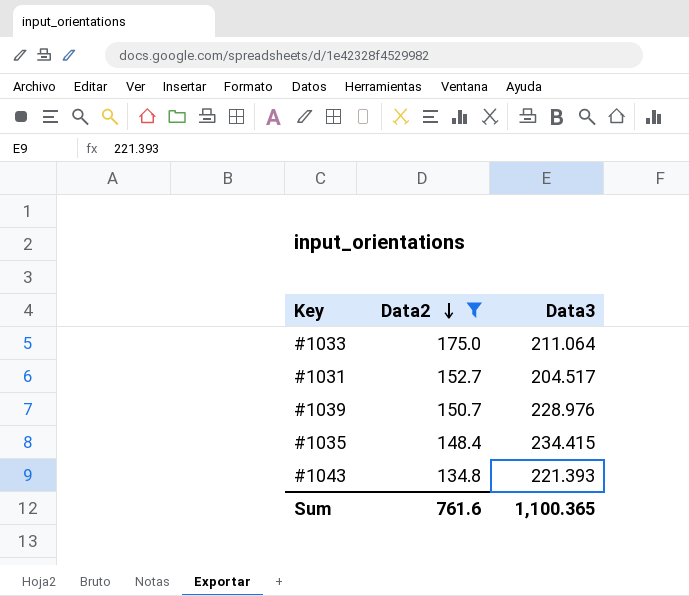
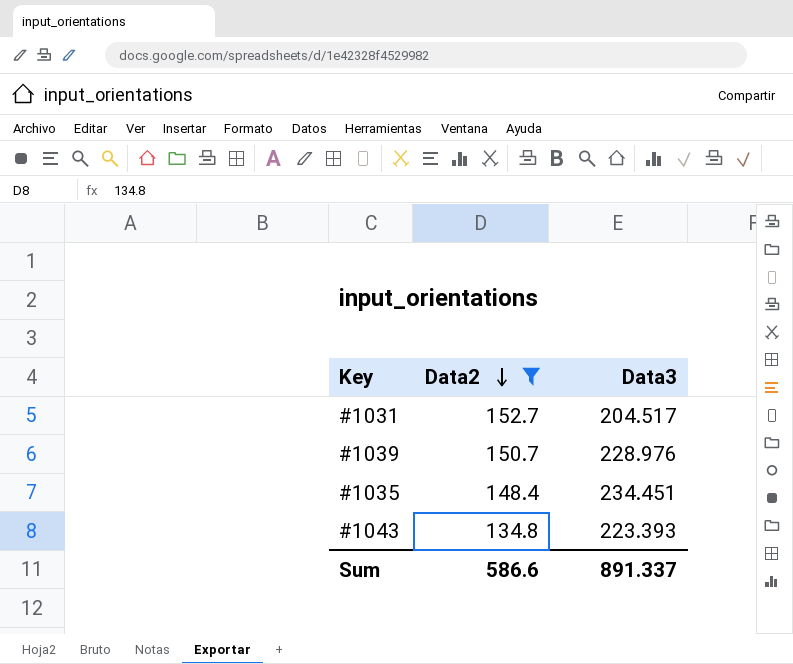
row #1033: 175.0 | 211.064 -> none
#1035 | Data3: 234.415 -> 234.451
#1043 | Data3: 221.393 -> 223.393
Sum | Data2: 761.6 -> 586.6
Sum | Data3: 1,100.365 -> 891.337

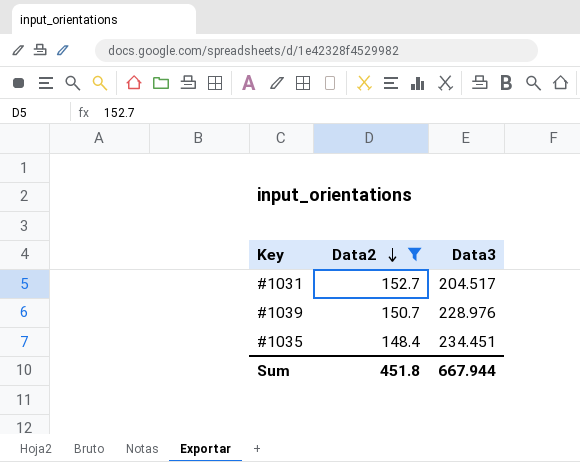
row #1043: 134.8 | 223.393 -> none
Sum | Data2: 586.6 -> 451.8
Sum | Data3: 891.337 -> 667.944

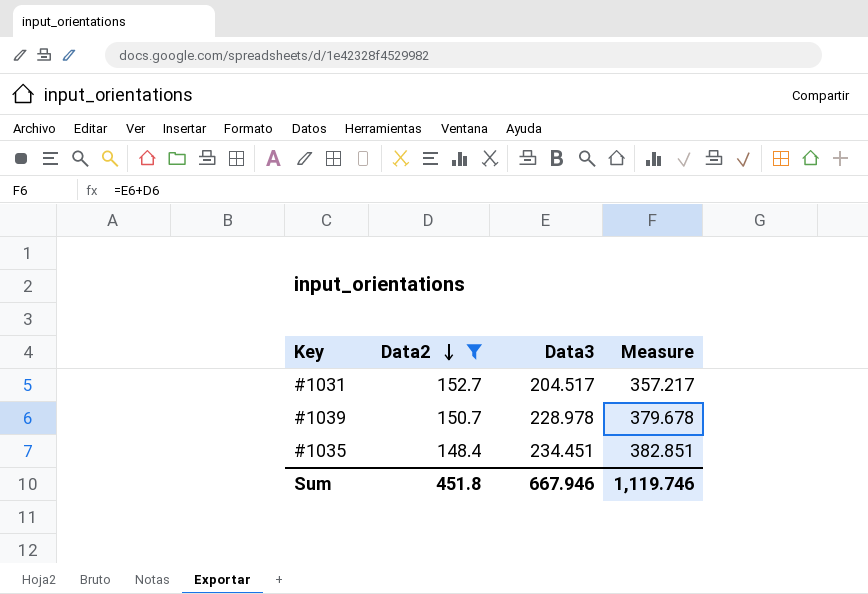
column Measure | formula: none -> [Data2] + [Data3]
#1039 | Data3: 228.976 -> 228.978
Sum | Data3: 667.944 -> 667.946

